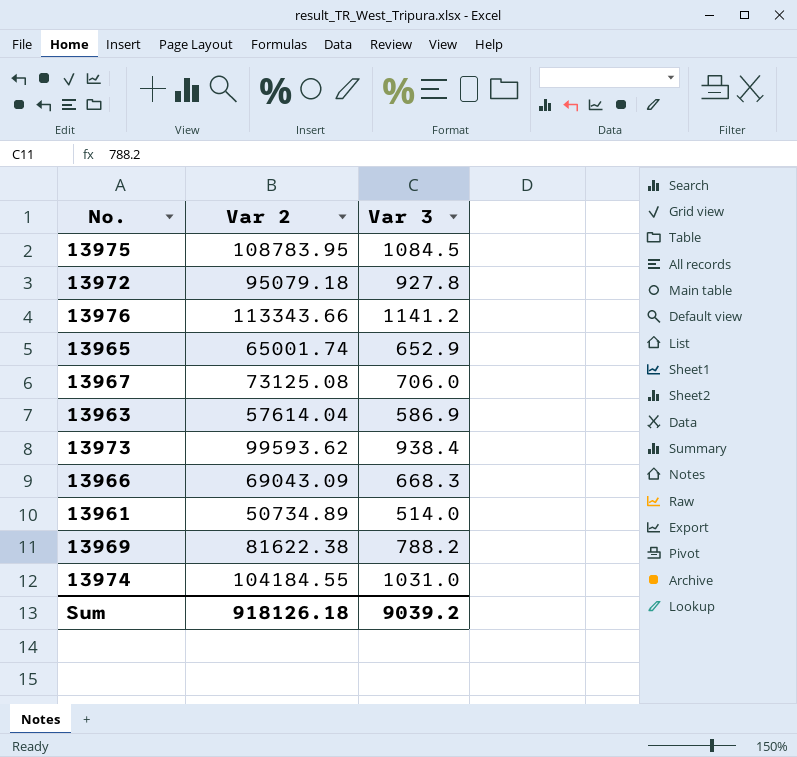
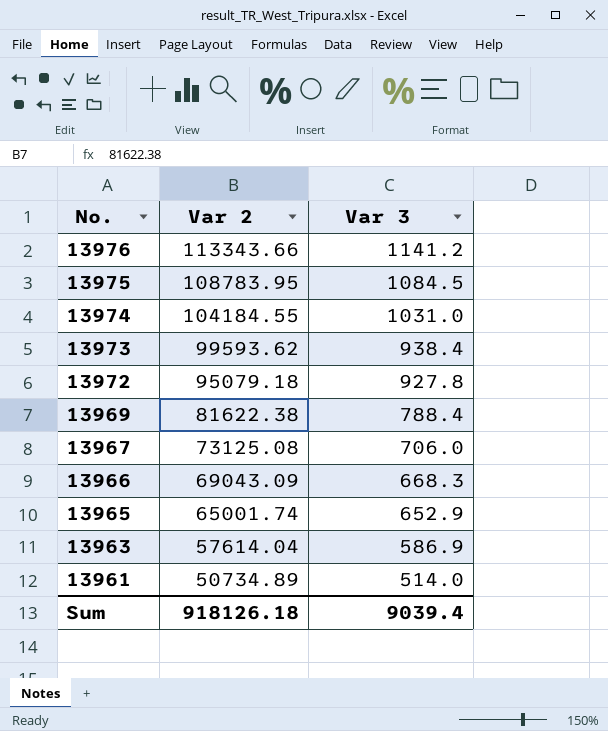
row order: none -> No. descending
13969 | Var 3: 788.2 -> 788.4
Sum | Var 3: 9039.2 -> 9039.4

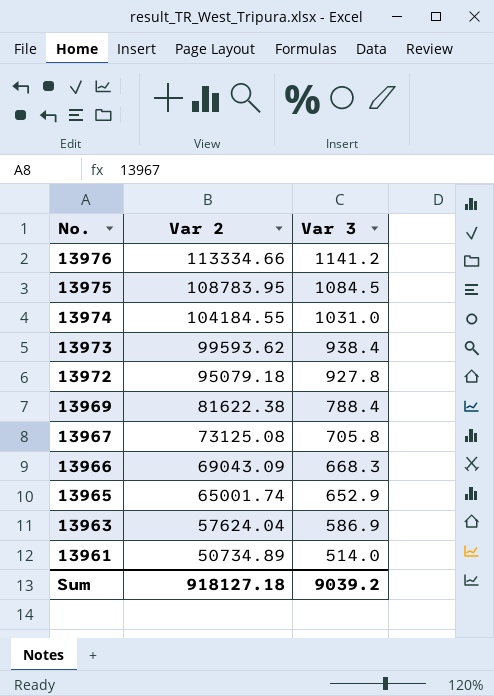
13976 | Var 2: 113343.66 -> 113334.66
13967 | Var 3: 706.0 -> 705.8
13963 | Var 2: 57614.04 -> 57624.04
Sum | Var 2: 918126.18 -> 918127.18
Sum | Var 3: 9039.4 -> 9039.2

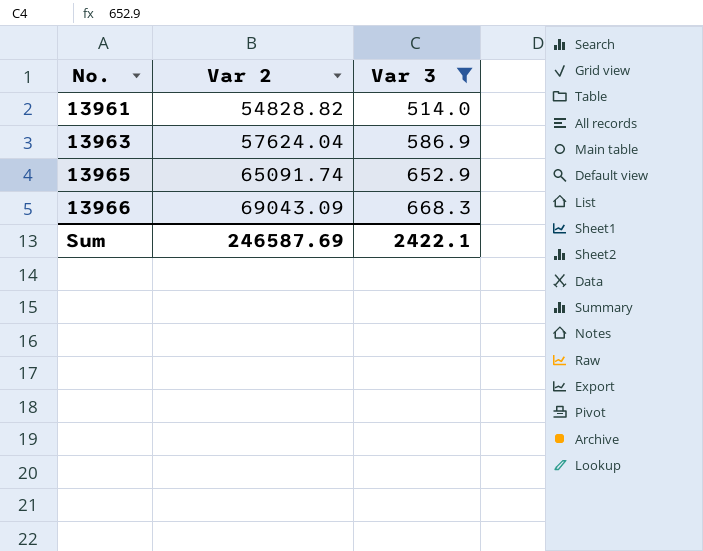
filter: none -> Var 3 <= 668.3
row order: No. descending -> No. ascending
13961 | Var 2: 50734.89 -> 54828.82
13965 | Var 2: 65001.74 -> 65091.74
Sum | Var 2: 918127.18 -> 246587.69
Sum | Var 3: 9039.2 -> 2422.1

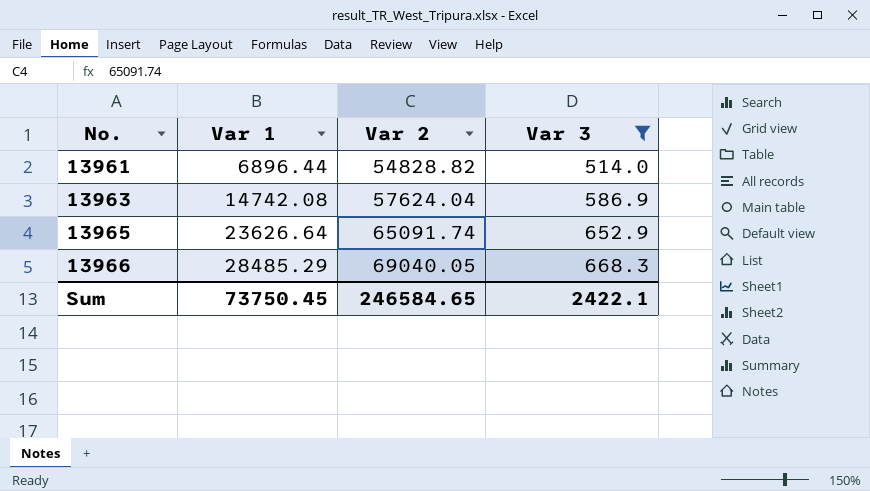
column Var 1 | position: none -> 2
13966 | Var 2: 69043.09 -> 69040.05
Sum | Var 2: 246587.69 -> 246584.65

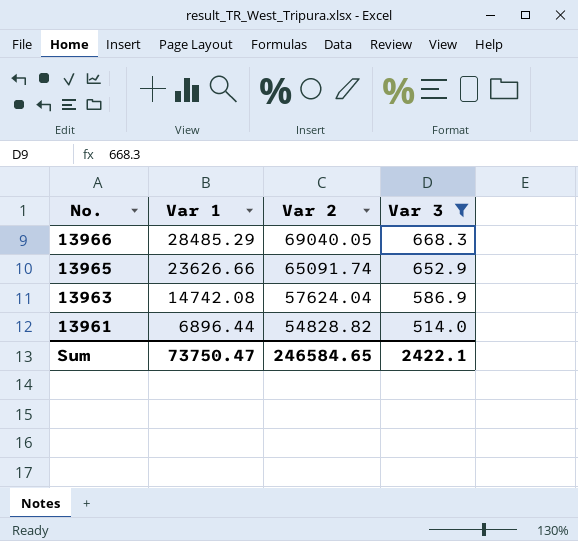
row order: No. ascending -> No. descending
13965 | Var 1: 23626.64 -> 23626.66
Sum | Var 1: 73750.45 -> 73750.47

